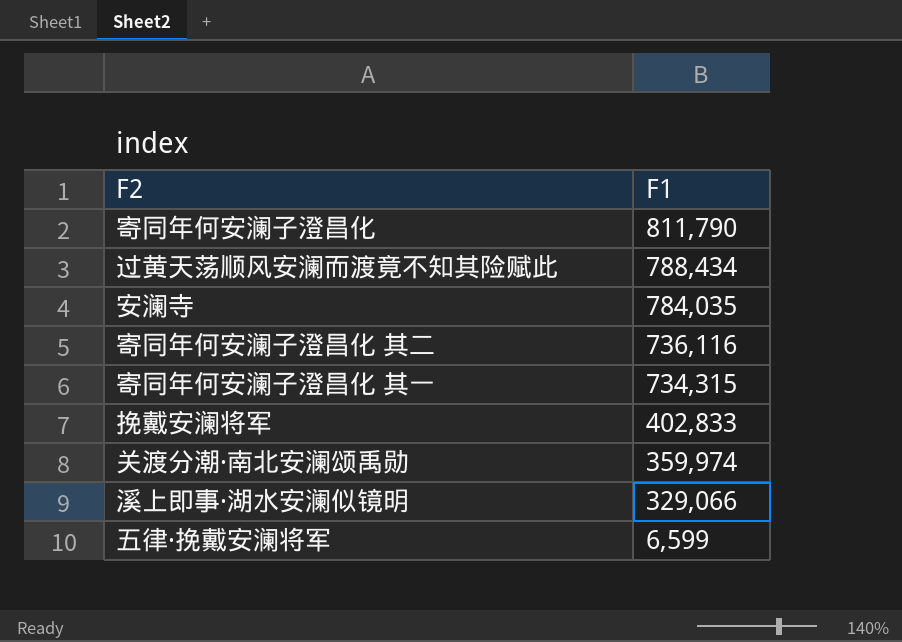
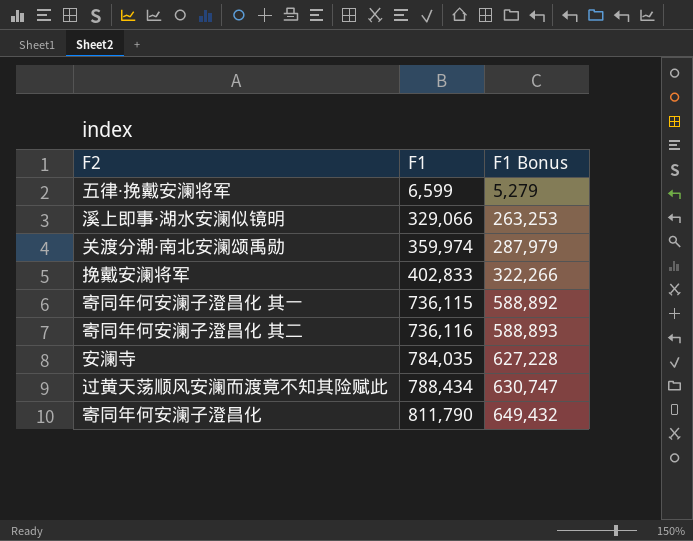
row order: F1 descending -> F1 ascending
column F1 Bonus | formula: none -> [F1] * 0.8
寄同年何安澜子澄昌化 其一 | F1: 734,315 -> 736,115

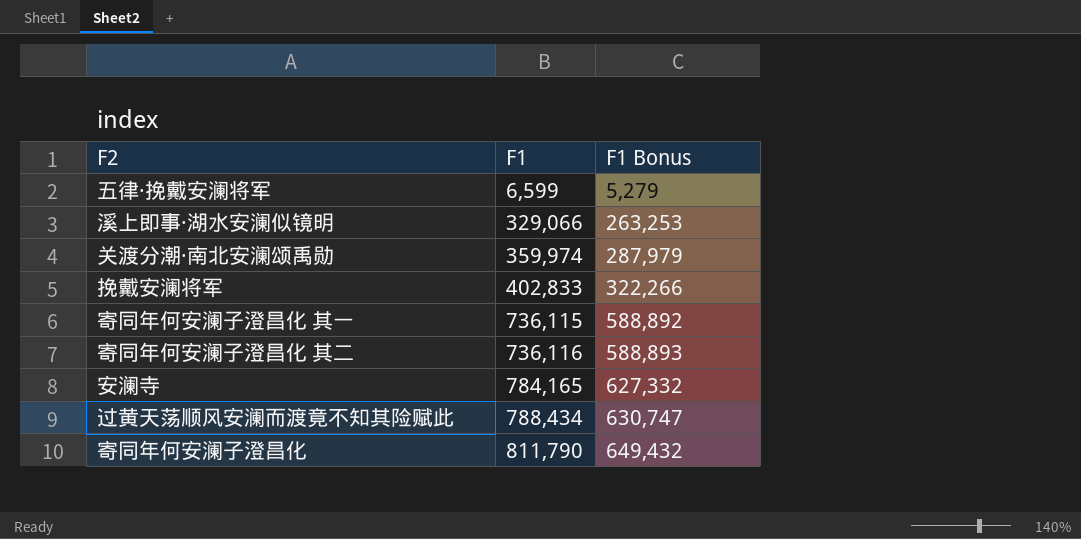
安澜寺 | F1: 784,035 -> 784,165
安澜寺 | F1 Bonus: 627,228 -> 627,332

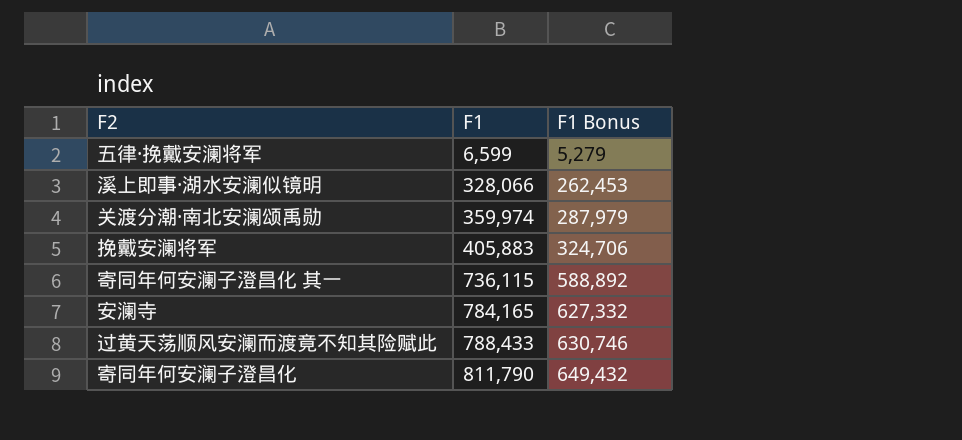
row 寄同年何安澜子澄昌化 其二: 736,116 | 588,893 -> none
溪上即事·湖水安澜似镜明 | F1: 329,066 -> 328,066
溪上即事·湖水安澜似镜明 | F1 Bonus: 263,253 -> 262,453
挽戴安澜将军 | F1: 402,833 -> 405,883
挽戴安澜将军 | F1 Bonus: 322,266 -> 324,706
过黄天荡顺风安澜而渡竟不知其险赋此 | F1: 788,434 -> 788,433
过黄天荡顺风安澜而渡竟不知其险赋此 | F1 Bonus: 630,747 -> 630,746

